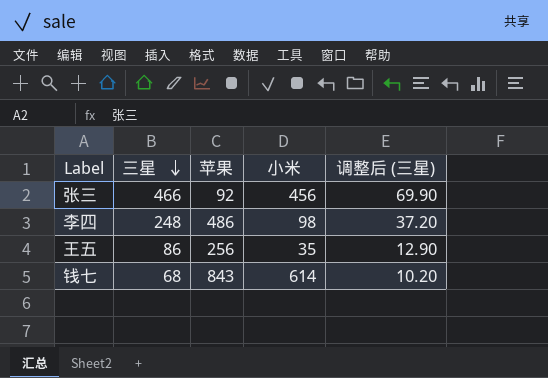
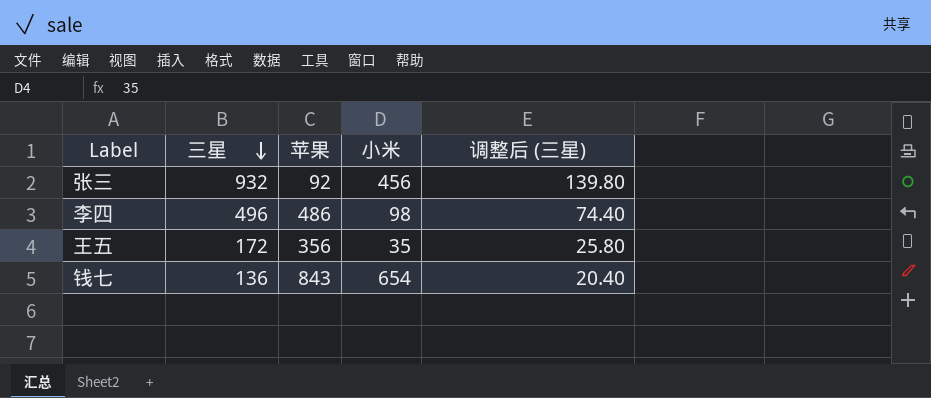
张三 | 三星: 466 -> 932
张三 | 调整后 (三星): 69.90 -> 139.80
李四 | 三星: 248 -> 496
李四 | 调整后 (三星): 37.20 -> 74.40
王五 | 三星: 86 -> 172
王五 | 苹果: 256 -> 356
王五 | 调整后 (三星): 12.90 -> 25.80
钱七 | 三星: 68 -> 136
钱七 | 小米: 614 -> 654
钱七 | 调整后 (三星): 10.20 -> 20.40

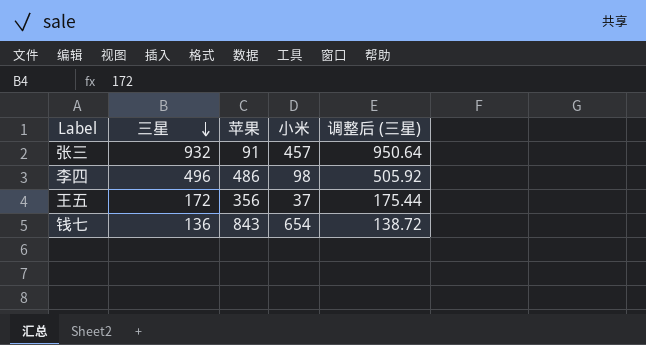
column 调整后 (三星) | formula: [三星] * 0.15 -> [三星] * 1.02
张三 | 苹果: 92 -> 91
张三 | 小米: 456 -> 457
王五 | 小米: 35 -> 37

